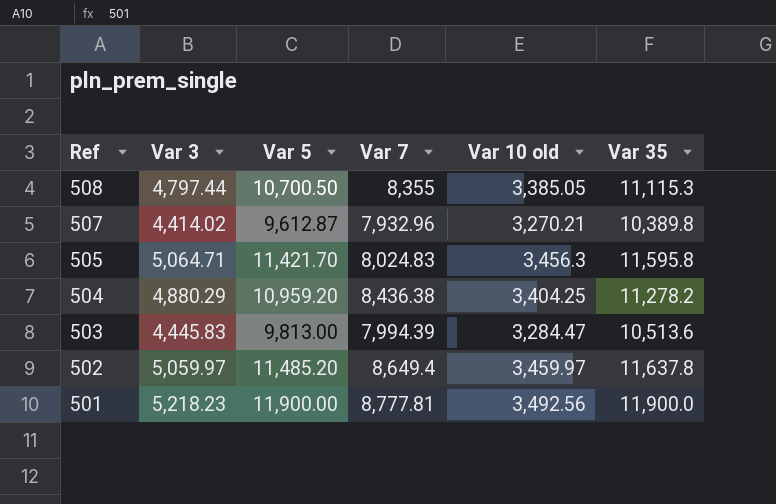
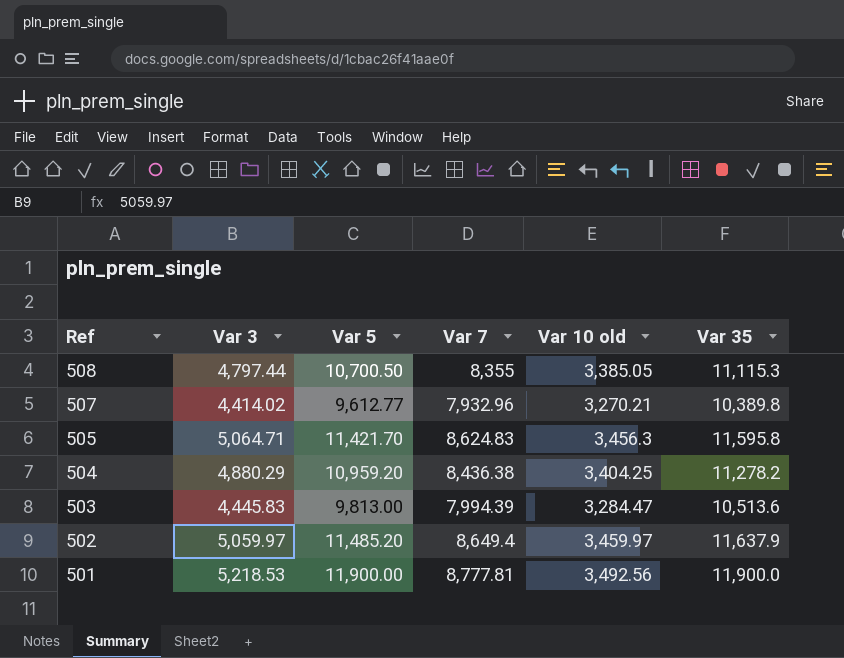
507 | Var 5: 9,612.87 -> 9,612.77
505 | Var 7: 8,024.83 -> 8,624.83
502 | Var 35: 11,637.8 -> 11,637.9
501 | Var 3: 5,218.23 -> 5,218.53

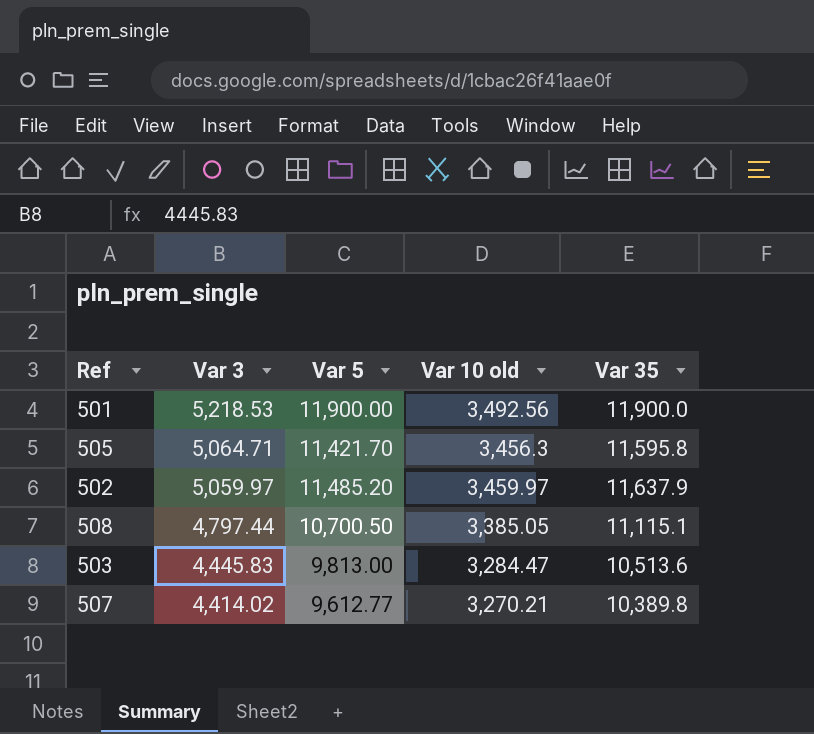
row order: Ref descending -> Var 3 descending
column Var 7 | position: 4 -> none
row 504: 4,880.29 | 10,959.20 | 8,436.38 | 3,404.25 | 11,278.2 -> none
508 | Var 35: 11,115.3 -> 11,115.1

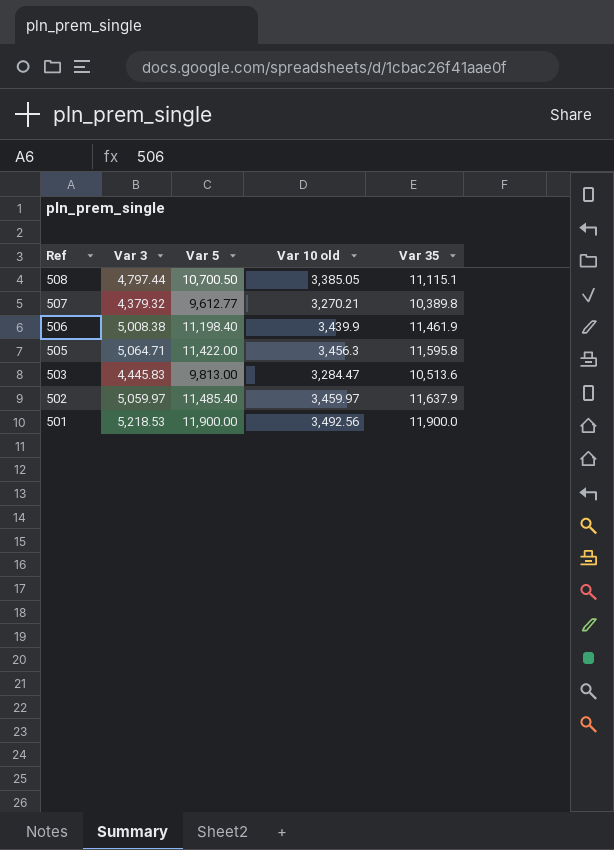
row order: Var 3 descending -> Ref descending
507 | Var 3: 4,414.02 -> 4,379.32
row 506: none -> 5,008.38 | 11,198.40 | 3,439.9 | 11,461.9
505 | Var 5: 11,421.70 -> 11,422.00
502 | Var 5: 11,485.20 -> 11,485.40

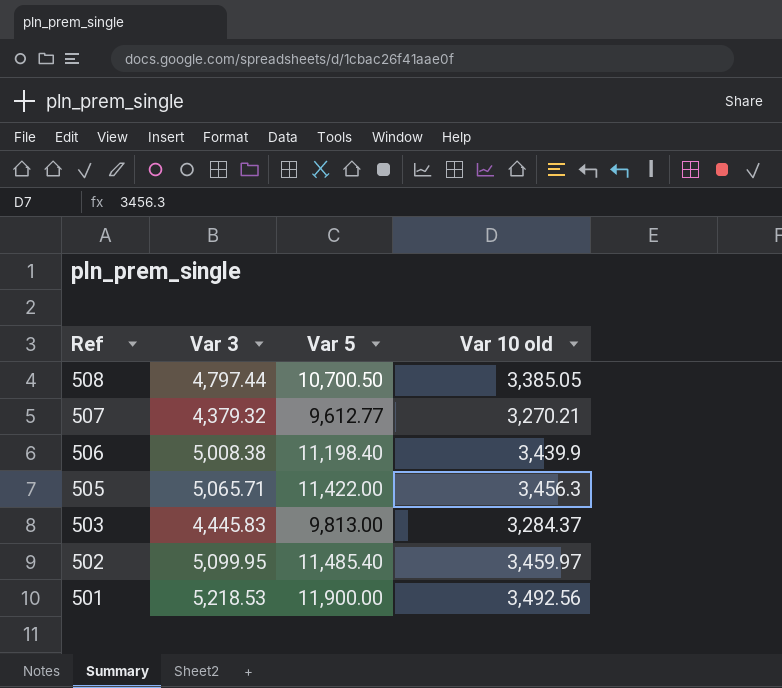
column Var 35 | position: 5 -> none
505 | Var 3: 5,064.71 -> 5,065.71
503 | Var 10 old: 3,284.47 -> 3,284.37
502 | Var 3: 5,059.97 -> 5,099.95

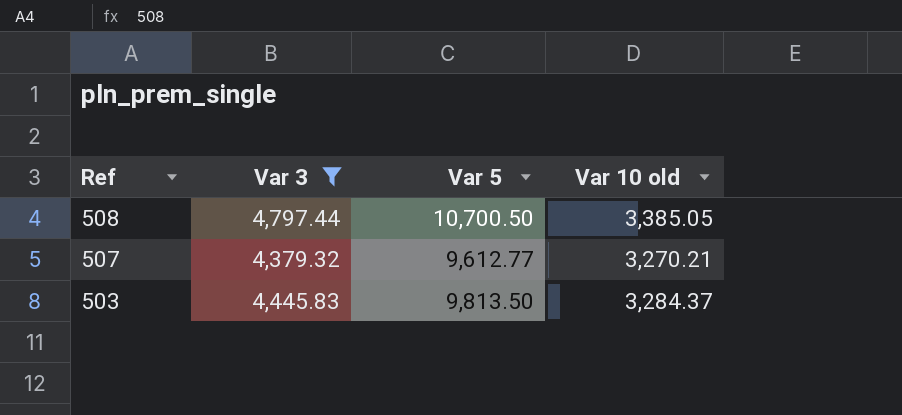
filter: none -> Var 3 <= 4,797.44
503 | Var 5: 9,813.00 -> 9,813.50

